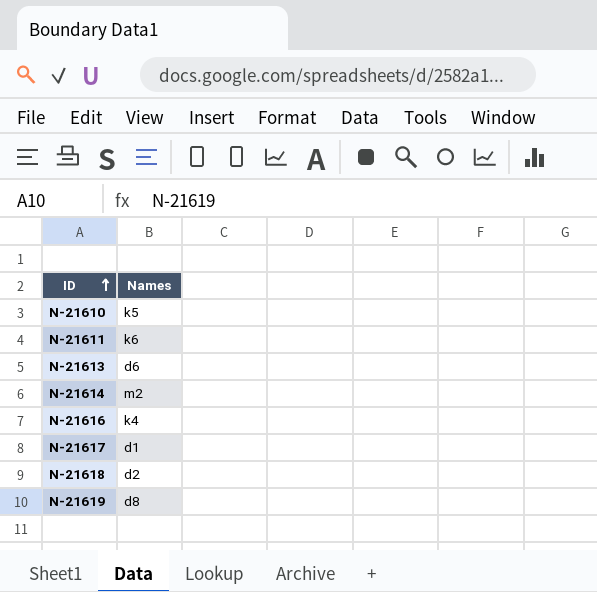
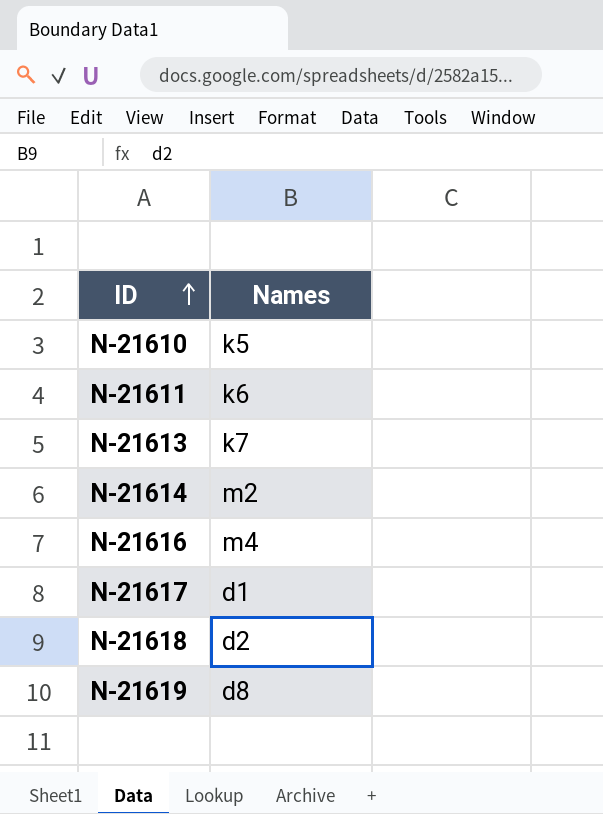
N-21613 | Names: d6 -> k7
N-21616 | Names: k4 -> m4

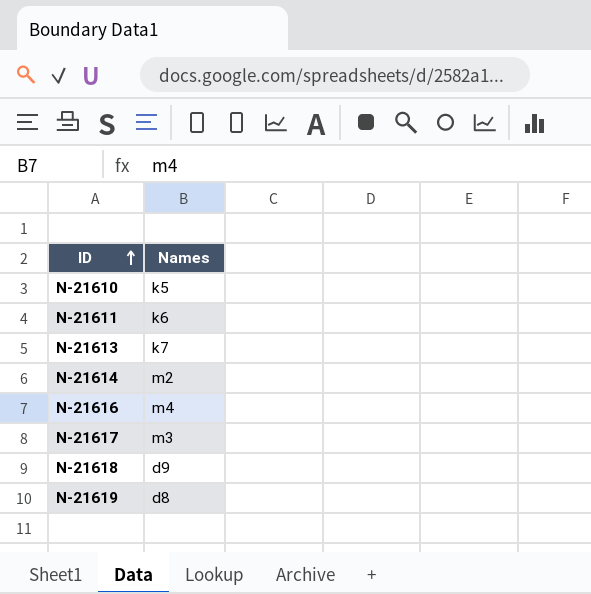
N-21617 | Names: d1 -> m3
N-21618 | Names: d2 -> d9

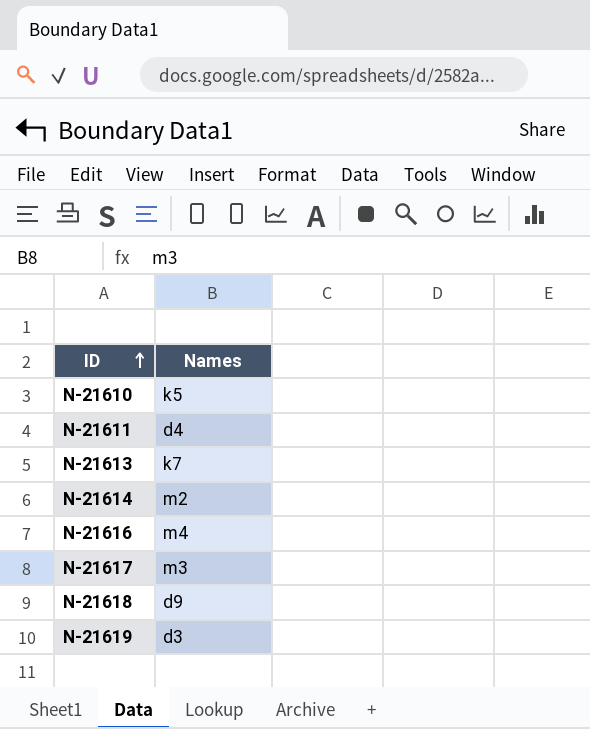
N-21611 | Names: k6 -> d4
N-21619 | Names: d8 -> d3

